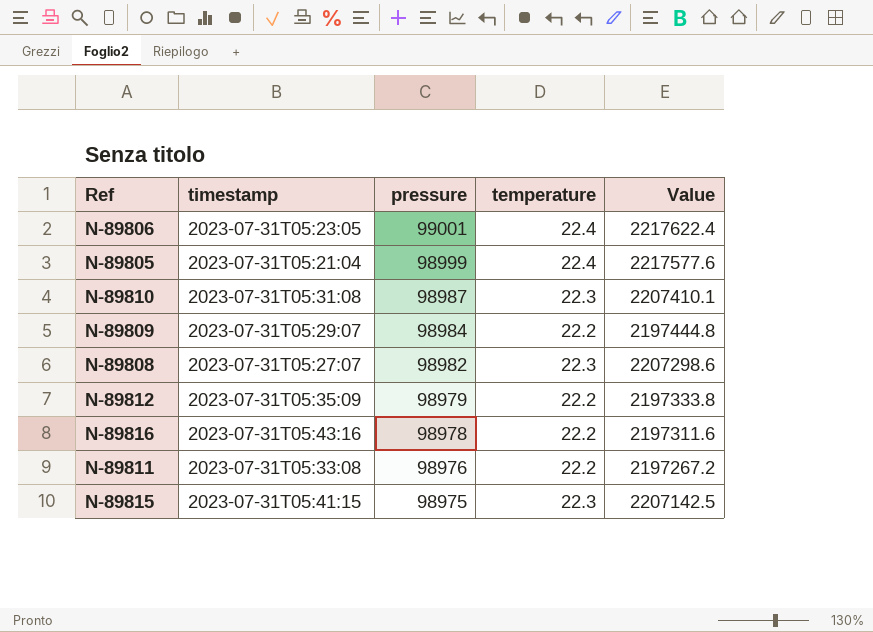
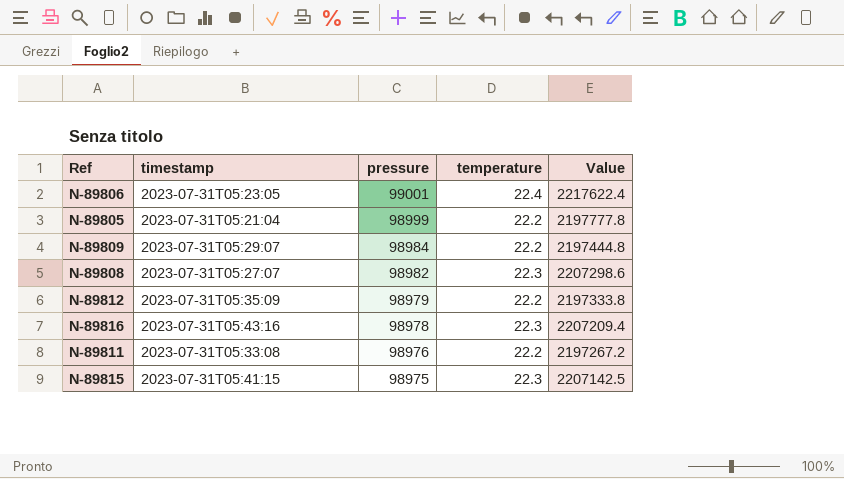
row N-89810: 2023-07-31T05:31:08 | 98987 | 22.3 | 2207410.1 -> none
N-89805 | temperature: 22.4 -> 22.2
N-89805 | Value: 2217577.6 -> 2197777.8
N-89816 | temperature: 22.2 -> 22.3
N-89816 | Value: 2197311.6 -> 2207209.4

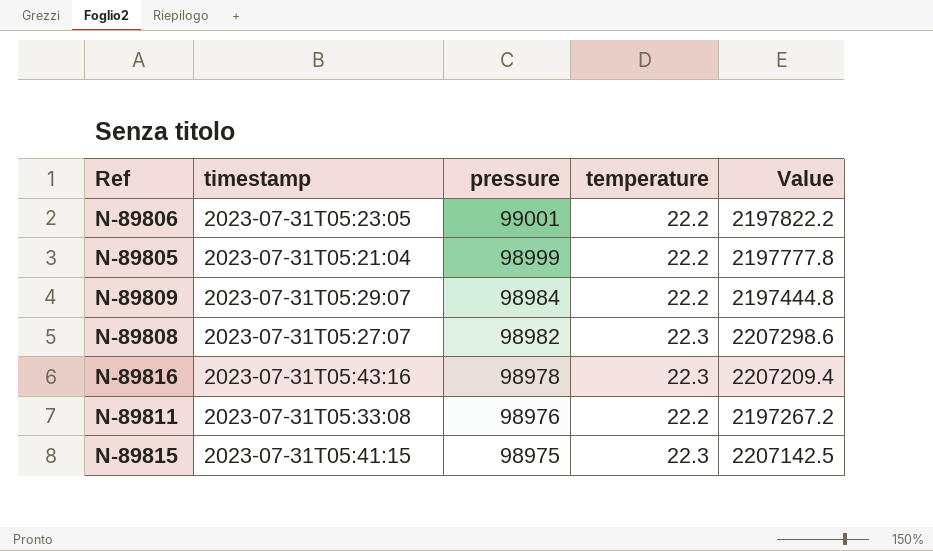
row N-89812: 2023-07-31T05:35:09 | 98979 | 22.2 | 2197333.8 -> none
N-89806 | temperature: 22.4 -> 22.2
N-89806 | Value: 2217622.4 -> 2197822.2

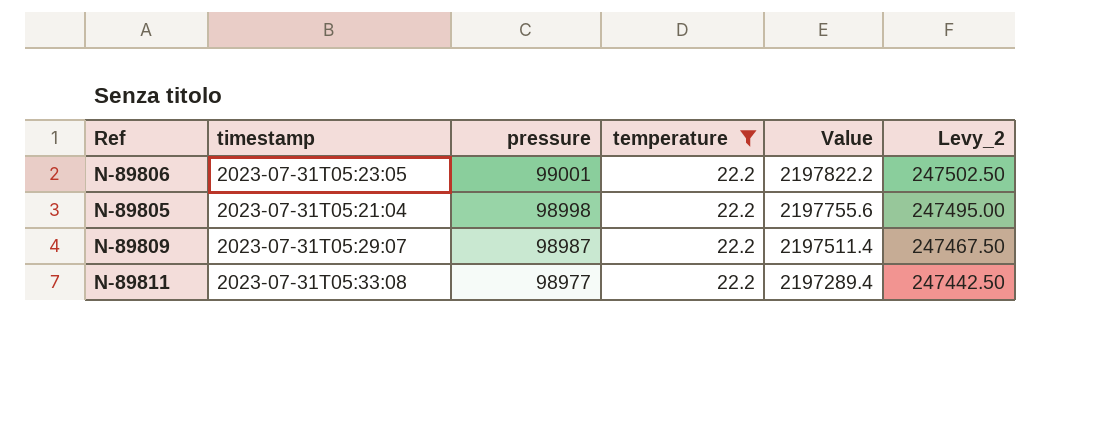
filter: none -> temperature = 22.2
column Levy_2 | formula: none -> [pressure] * 2.5
N-89805 | pressure: 98999 -> 98998
N-89805 | Value: 2197777.8 -> 2197755.6
N-89809 | pressure: 98984 -> 98987
N-89809 | Value: 2197444.8 -> 2197511.4
N-89811 | pressure: 98976 -> 98977
N-89811 | Value: 2197267.2 -> 2197289.4

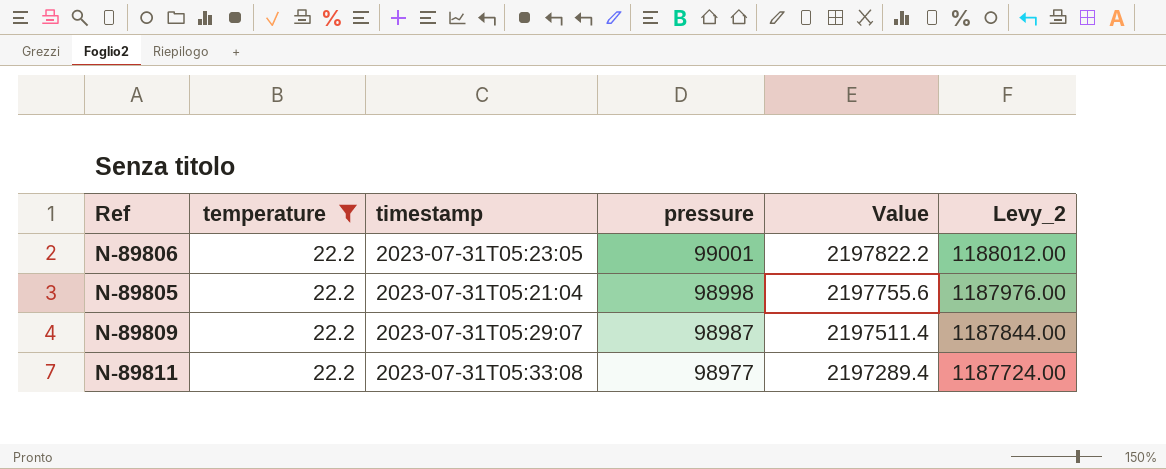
column temperature | position: 4 -> 2
column Levy_2 | formula: [pressure] * 2.5 -> [pressure] * 12

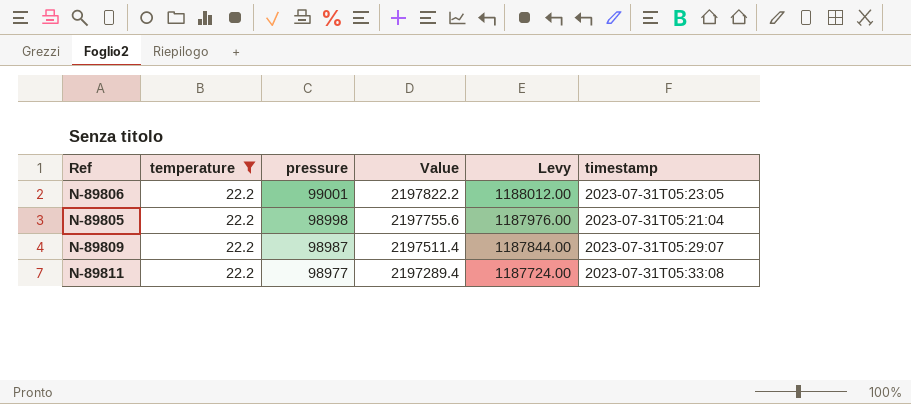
column name: Levy_2 -> Levy
column timestamp | position: 3 -> 6

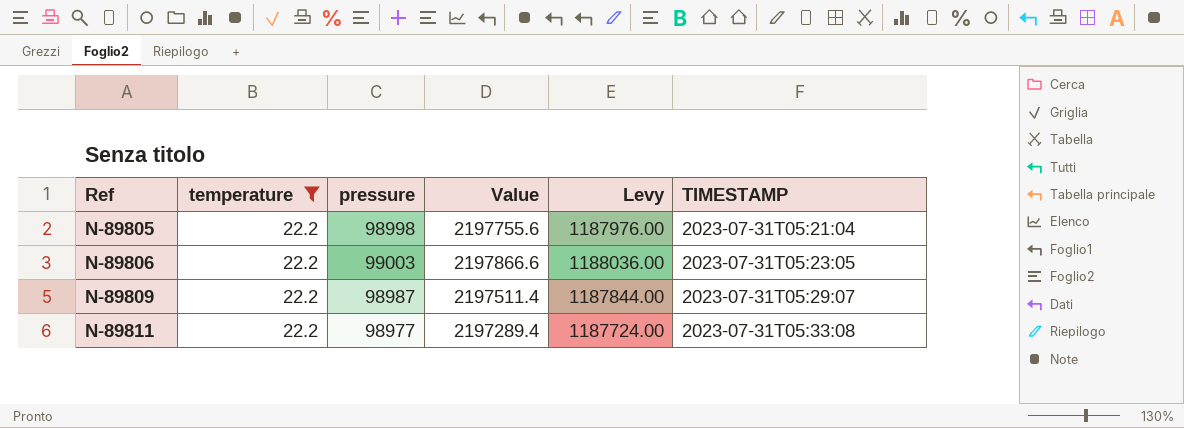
row order: pressure descending -> Ref ascending
column name: timestamp -> TIMESTAMP
N-89806 | pressure: 99001 -> 99003
N-89806 | Value: 2197822.2 -> 2197866.6
N-89806 | Levy: 1188012.00 -> 1188036.00

